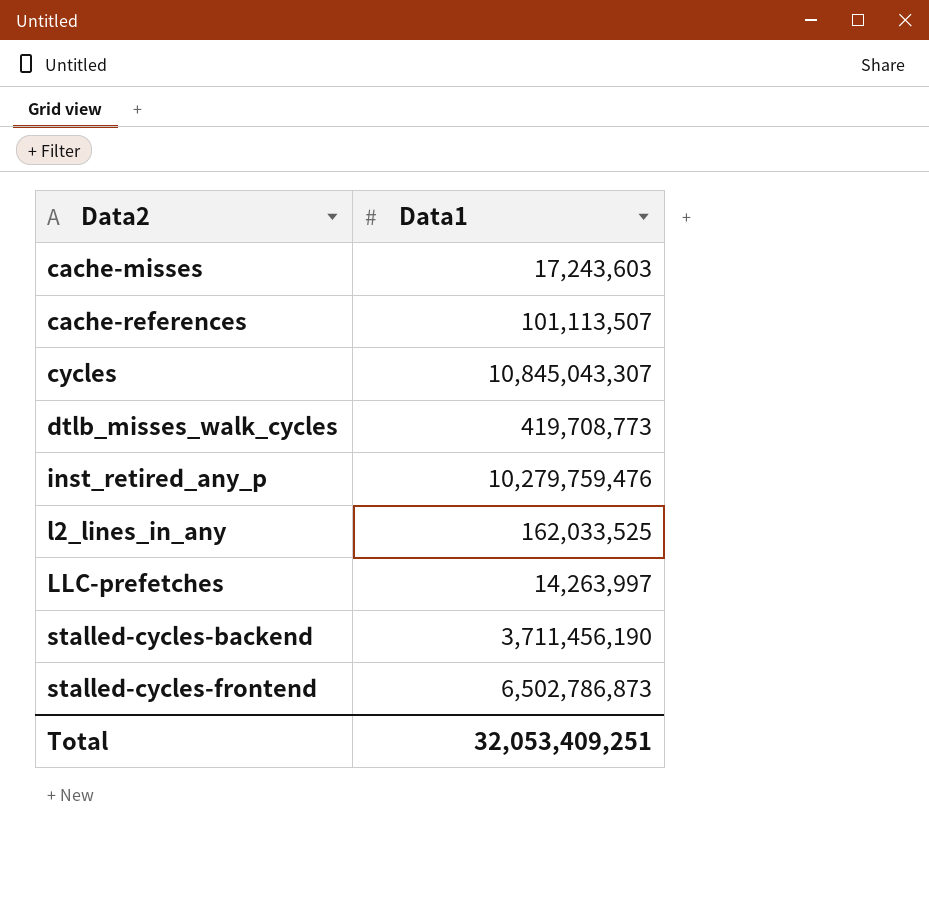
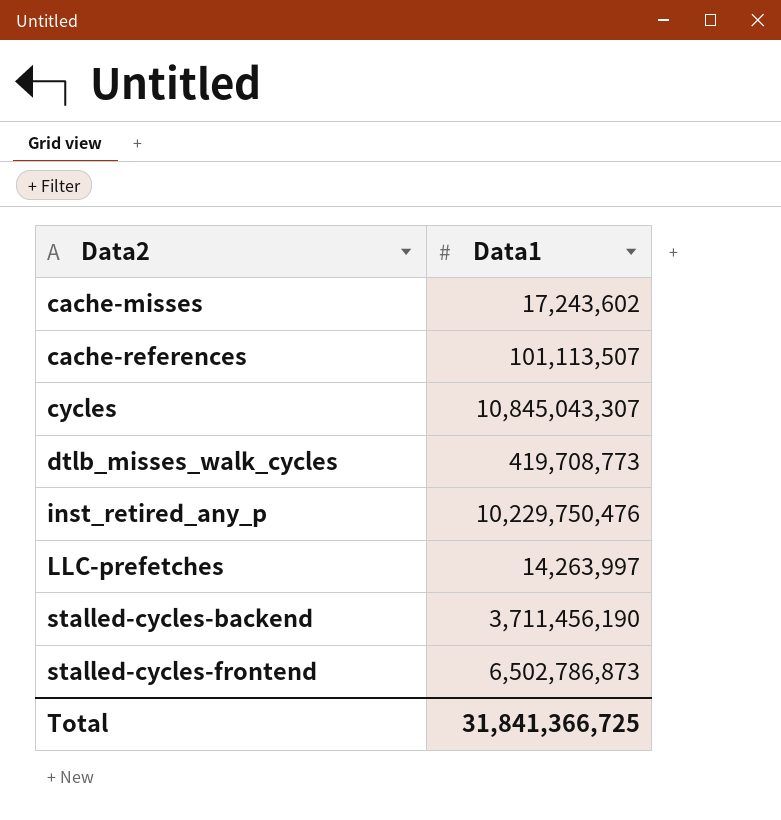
row l2_lines_in_any: 162,033,525 -> none
cache-misses | Data1: 17,243,603 -> 17,243,602
inst_retired_any_p | Data1: 10,279,759,476 -> 10,229,750,476
Total | Data1: 32,053,409,251 -> 31,841,366,725

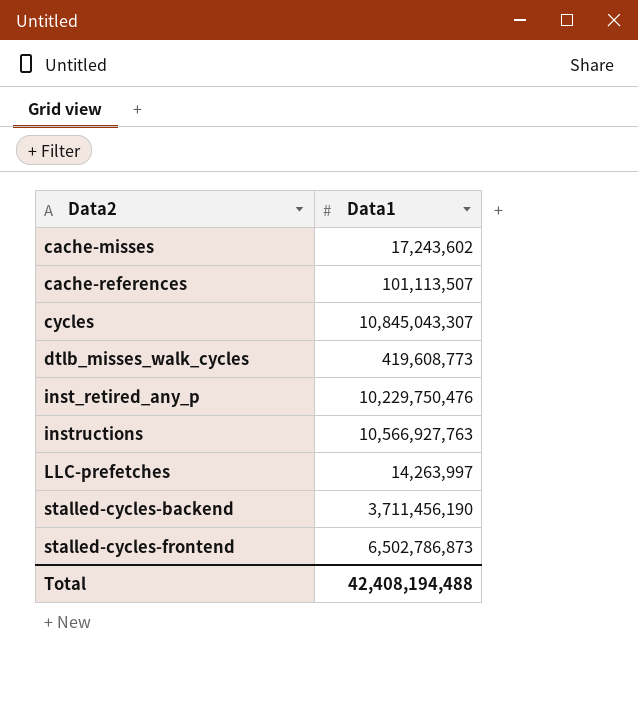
dtlb_misses_walk_cycles | Data1: 419,708,773 -> 419,608,773
row instructions: none -> 10,566,927,763
Total | Data1: 31,841,366,725 -> 42,408,194,488

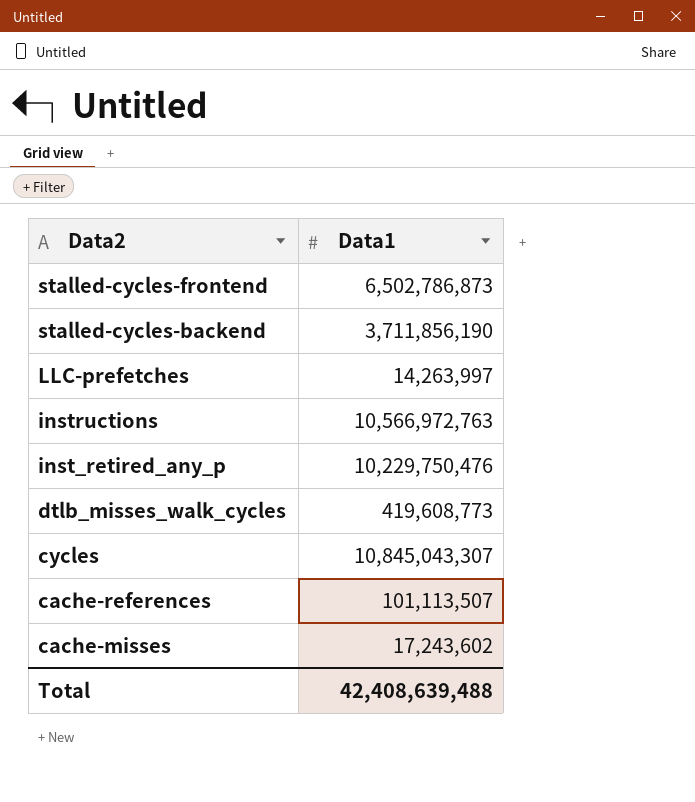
row order: Data2 ascending -> Data2 descending
stalled-cycles-backend | Data1: 3,711,456,190 -> 3,711,856,190
instructions | Data1: 10,566,927,763 -> 10,566,972,763
Total | Data1: 42,408,194,488 -> 42,408,639,488

